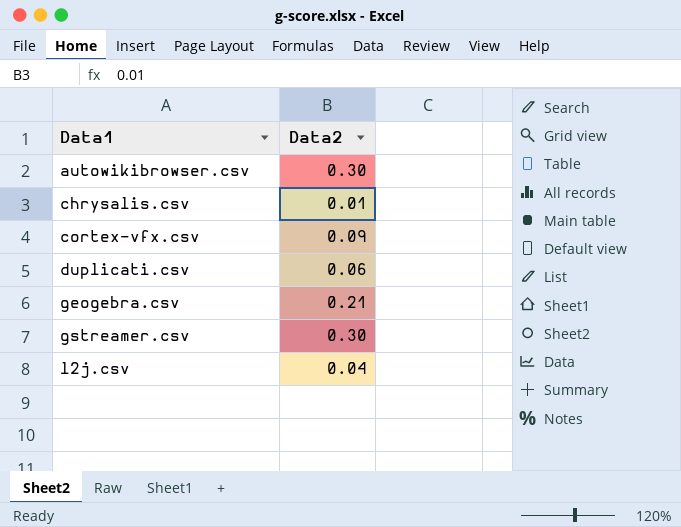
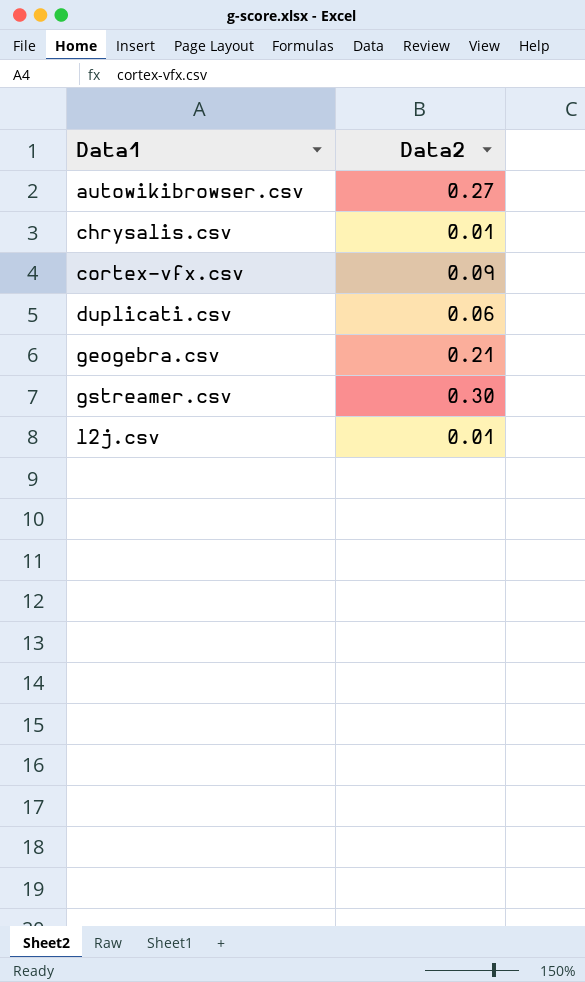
autowikibrowser.csv | Data2: 0.30 -> 0.27
l2j.csv | Data2: 0.04 -> 0.01

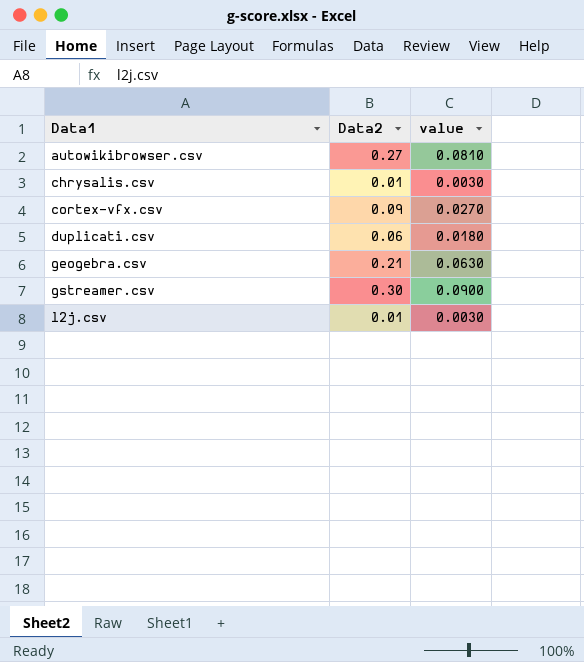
column value | formula: none -> [Data2] * 0.3

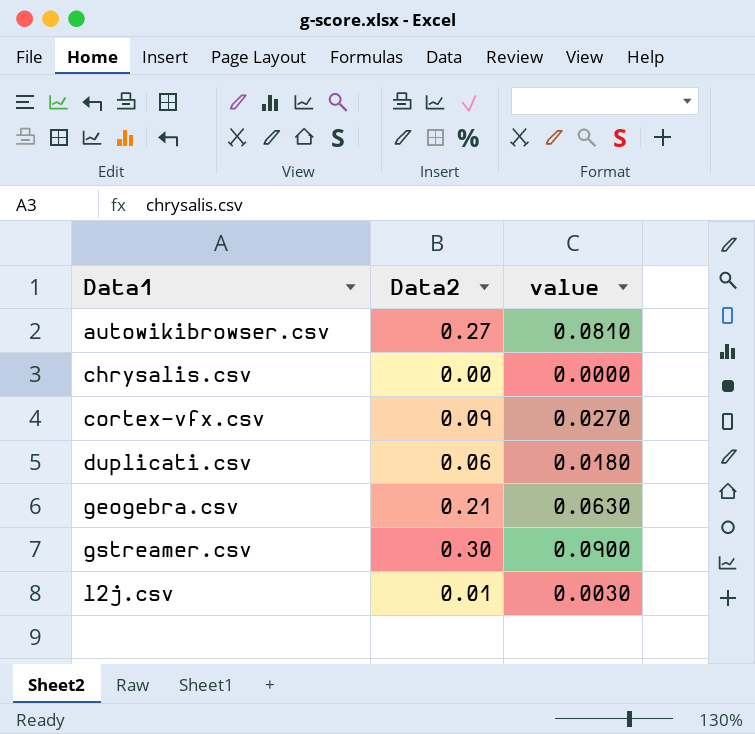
chrysalis.csv | Data2: 0.01 -> 0.00
chrysalis.csv | value: 0.0030 -> 0.0000

